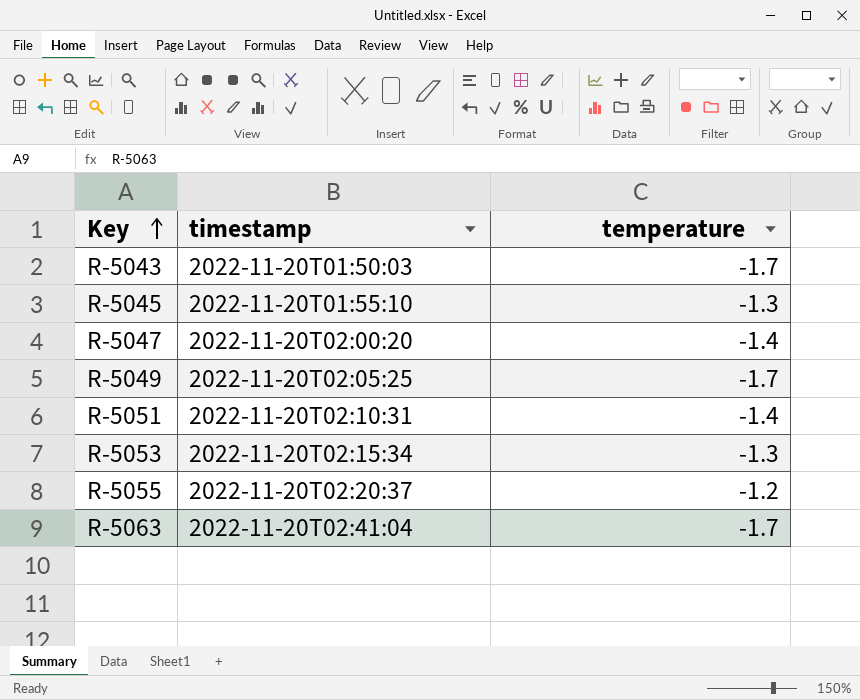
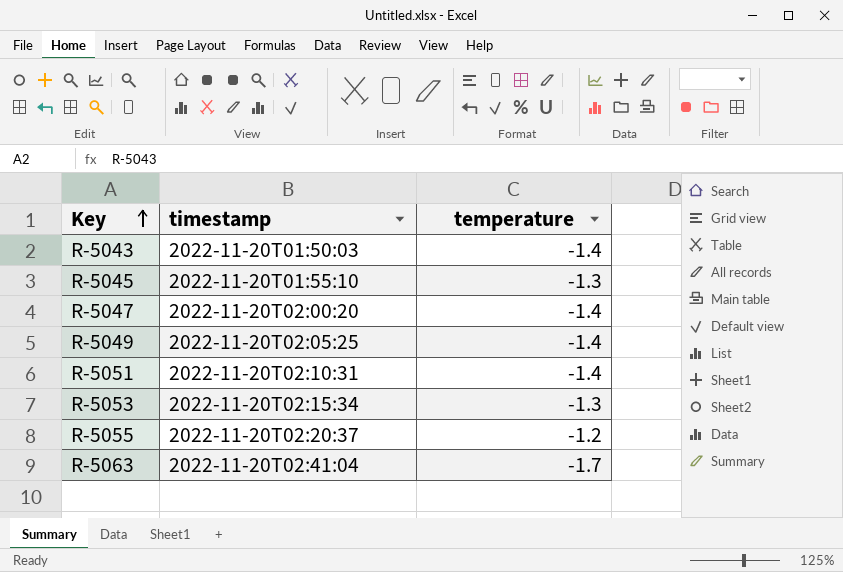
R-5043 | temperature: -1.7 -> -1.4
R-5049 | temperature: -1.7 -> -1.4

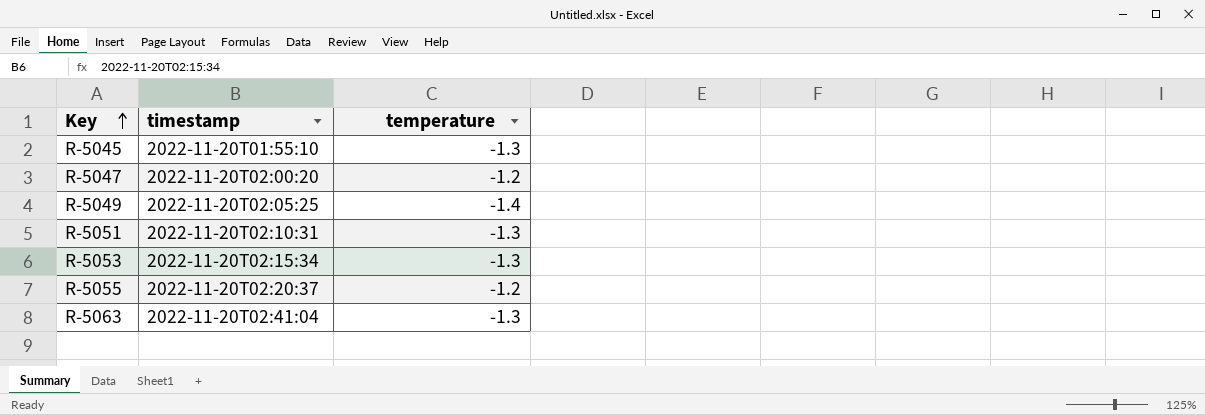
row R-5043: 2022-11-20T01:50:03 | -1.4 -> none
R-5047 | temperature: -1.4 -> -1.2
R-5051 | temperature: -1.4 -> -1.3
R-5063 | temperature: -1.7 -> -1.3

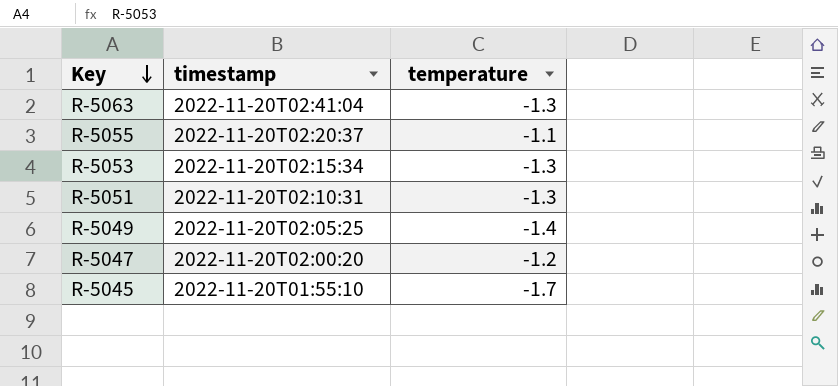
row order: Key ascending -> Key descending
R-5055 | temperature: -1.2 -> -1.1
R-5045 | temperature: -1.3 -> -1.7

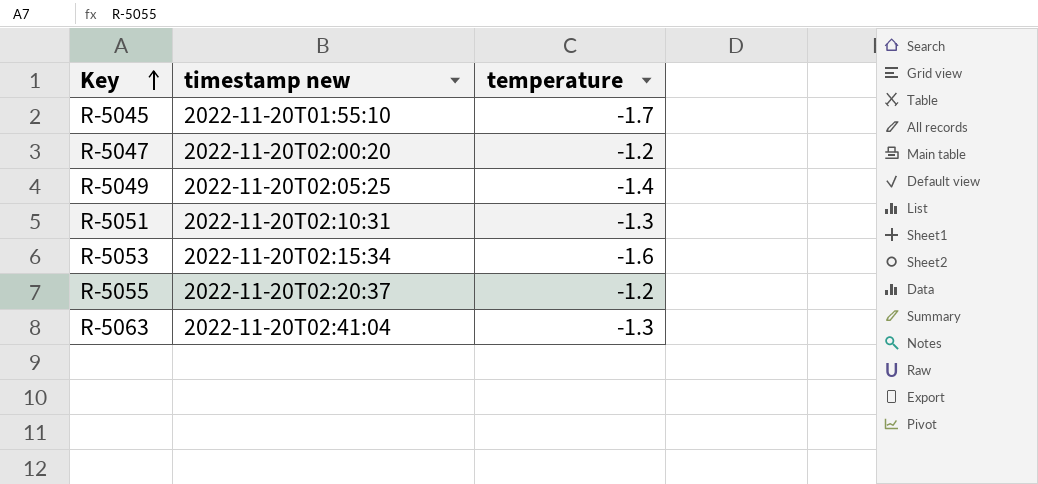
row order: Key descending -> Key ascending
column name: timestamp -> timestamp new
R-5053 | temperature: -1.3 -> -1.6
R-5055 | temperature: -1.1 -> -1.2

